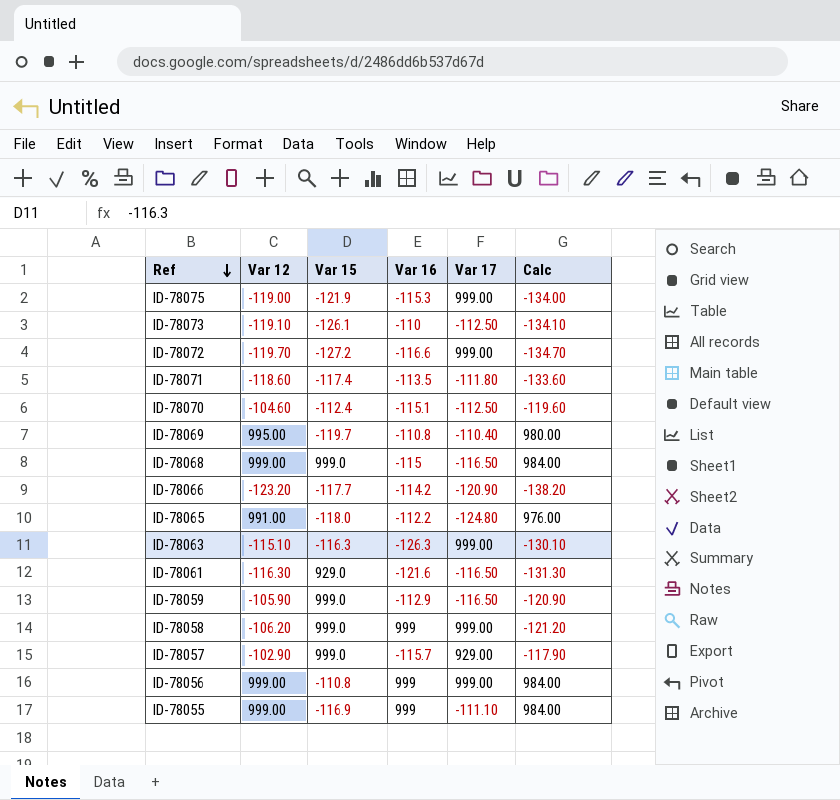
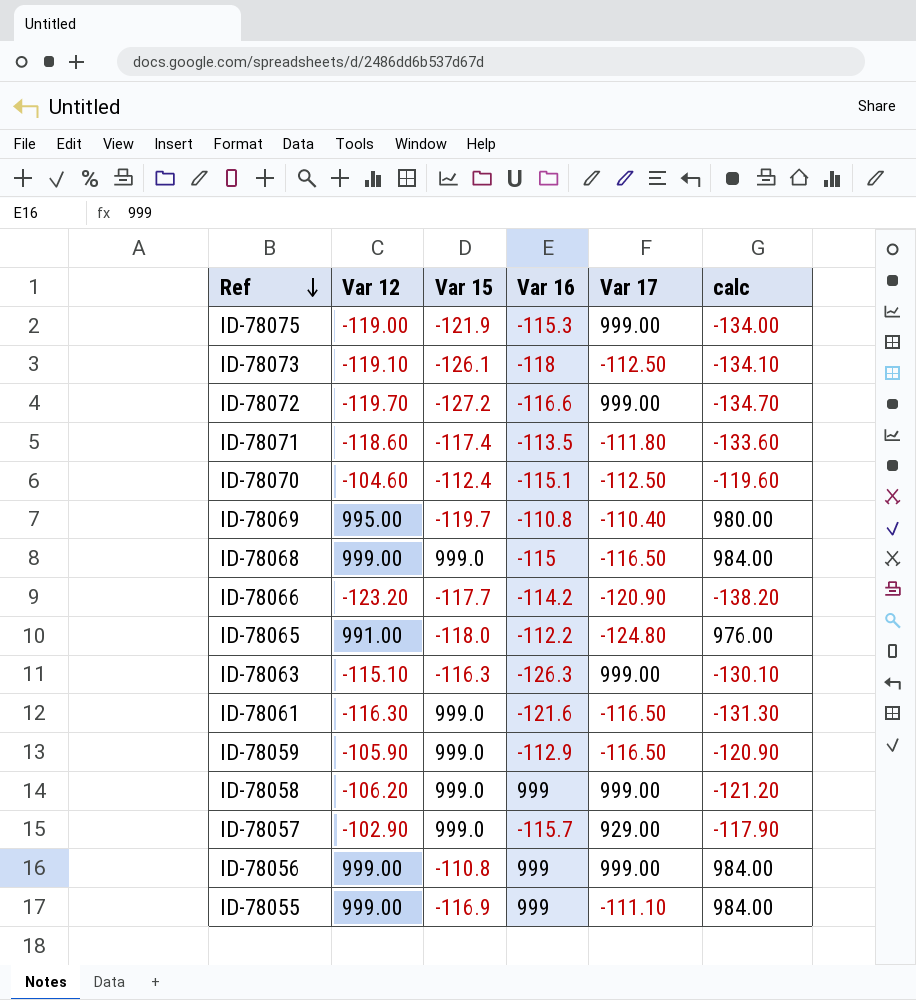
column name: Calc -> calc
ID-78073 | Var 16: -110 -> -118
ID-78061 | Var 15: 929.0 -> 999.0

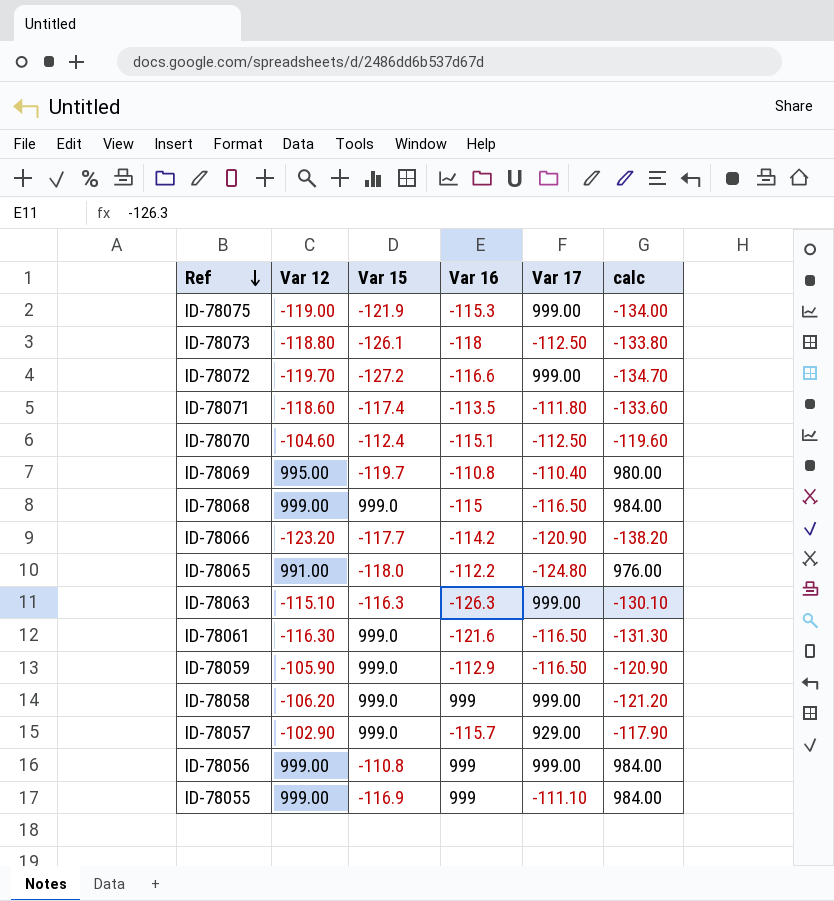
ID-78073 | Var 12: -119.10 -> -118.80
ID-78073 | calc: -134.10 -> -133.80

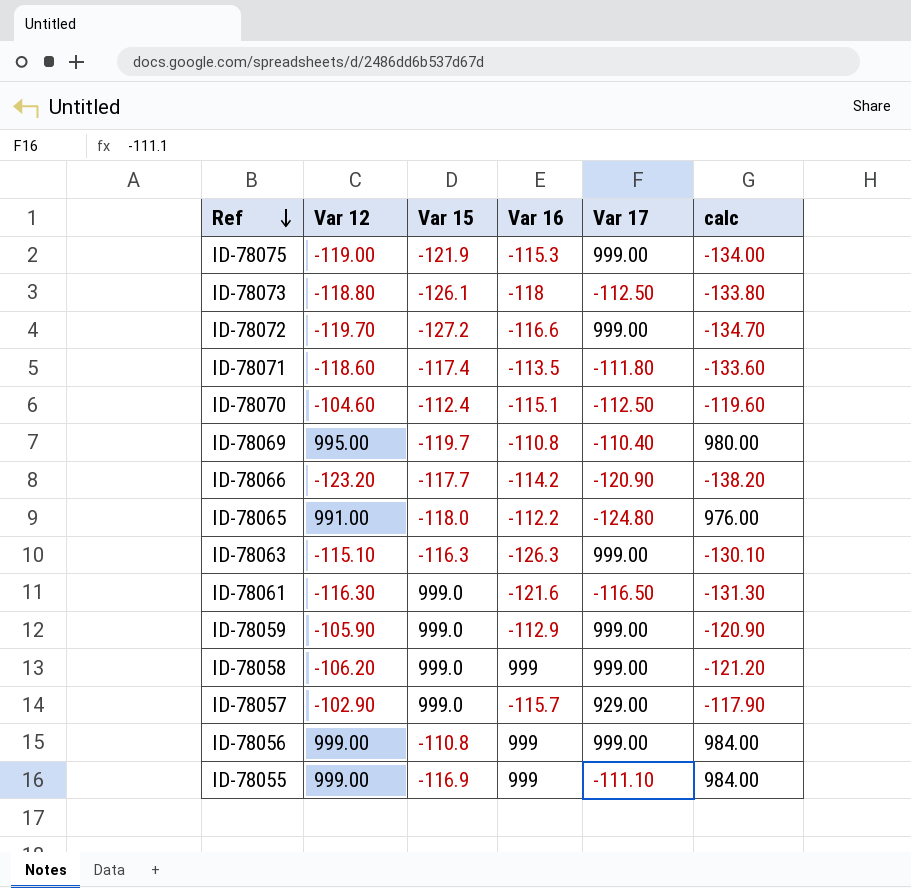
row ID-78068: 999.00 | 999.0 | -115 | -116.50 | 984.00 -> none
ID-78059 | Var 17: -116.50 -> 999.00

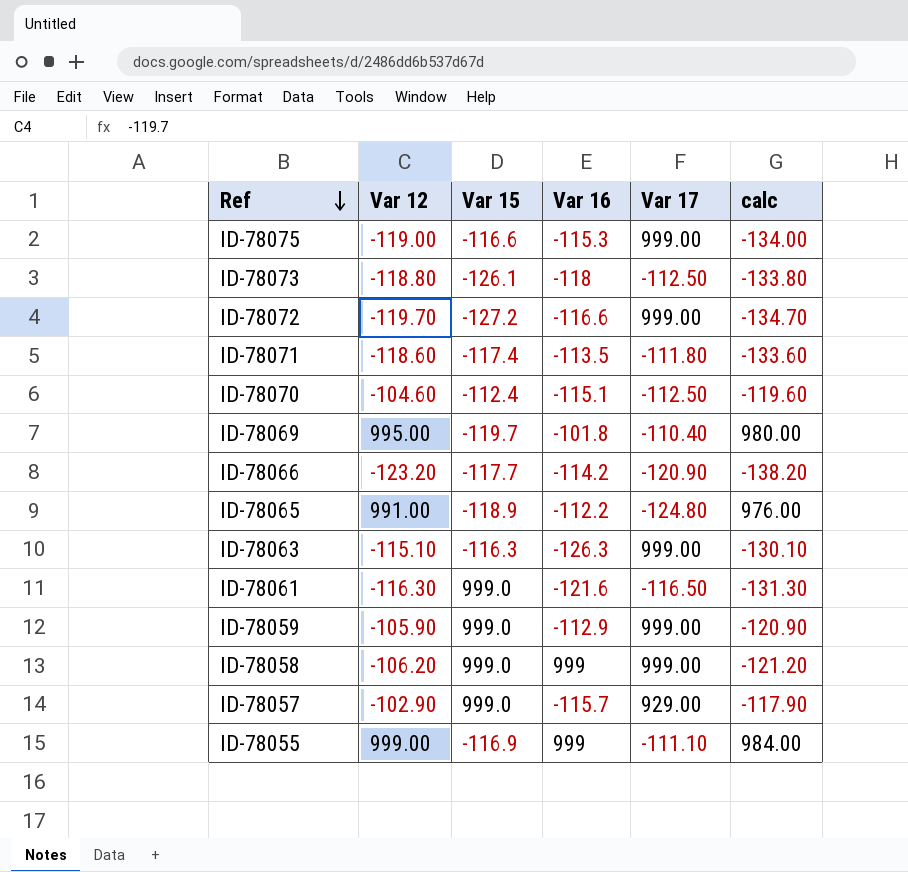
row ID-78056: 999.00 | -110.8 | 999 | 999.00 | 984.00 -> none
ID-78075 | Var 15: -121.9 -> -116.6
ID-78069 | Var 16: -110.8 -> -101.8
ID-78065 | Var 15: -118.0 -> -118.9

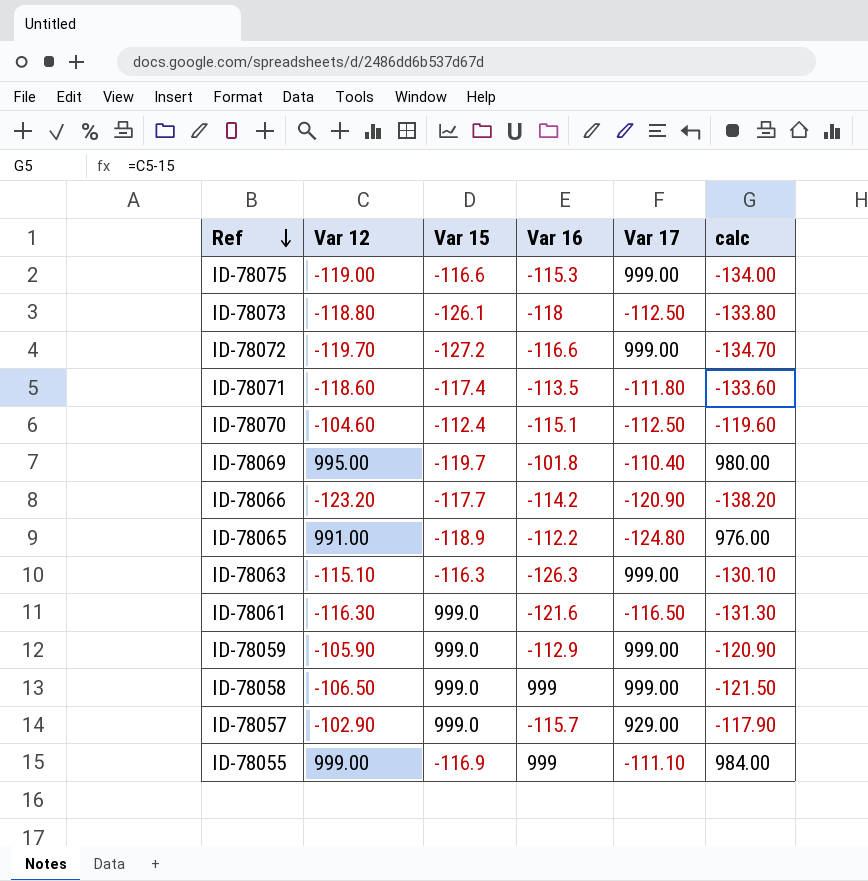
ID-78058 | Var 12: -106.20 -> -106.50
ID-78058 | calc: -121.20 -> -121.50

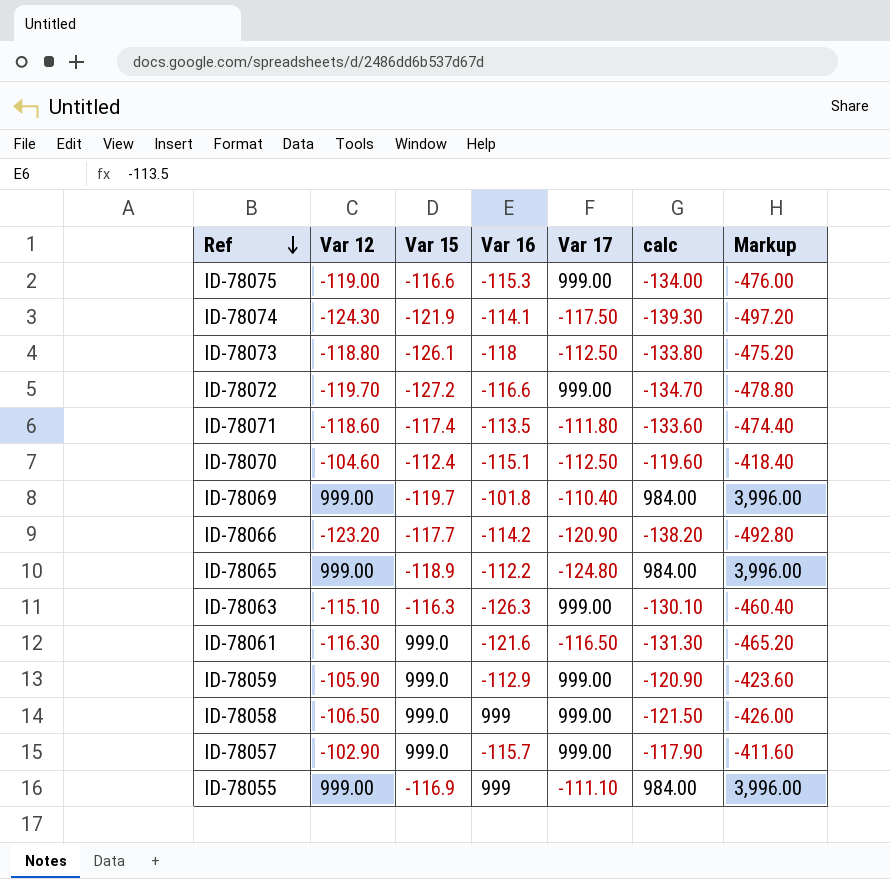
column Markup | formula: none -> [Var 12] * 4
row ID-78074: none -> -124.30 | -121.9 | -114.1 | -117.50 | -139.30 | -497.20
ID-78069 | Var 12: 995.00 -> 999.00
ID-78069 | calc: 980.00 -> 984.00
ID-78065 | Var 12: 991.00 -> 999.00
ID-78065 | calc: 976.00 -> 984.00
ID-78057 | Var 17: 929.00 -> 999.00

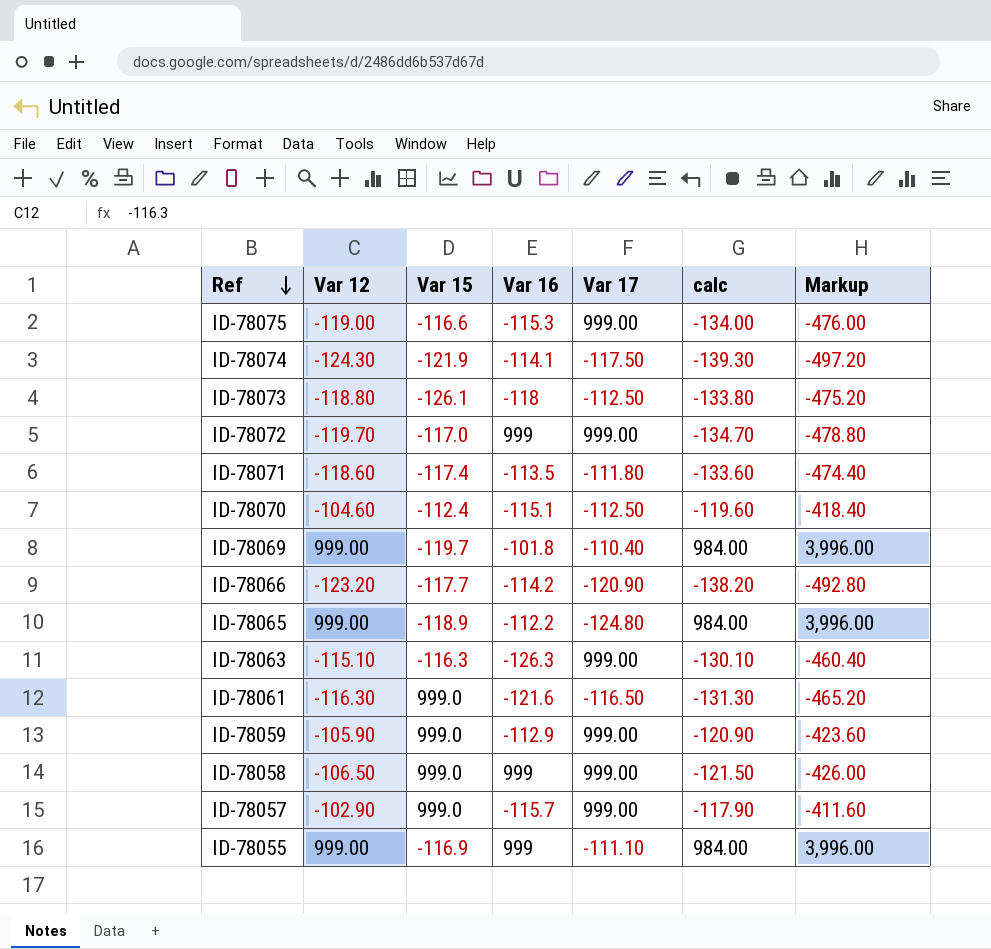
ID-78072 | Var 15: -127.2 -> -117.0
ID-78072 | Var 16: -116.6 -> 999

